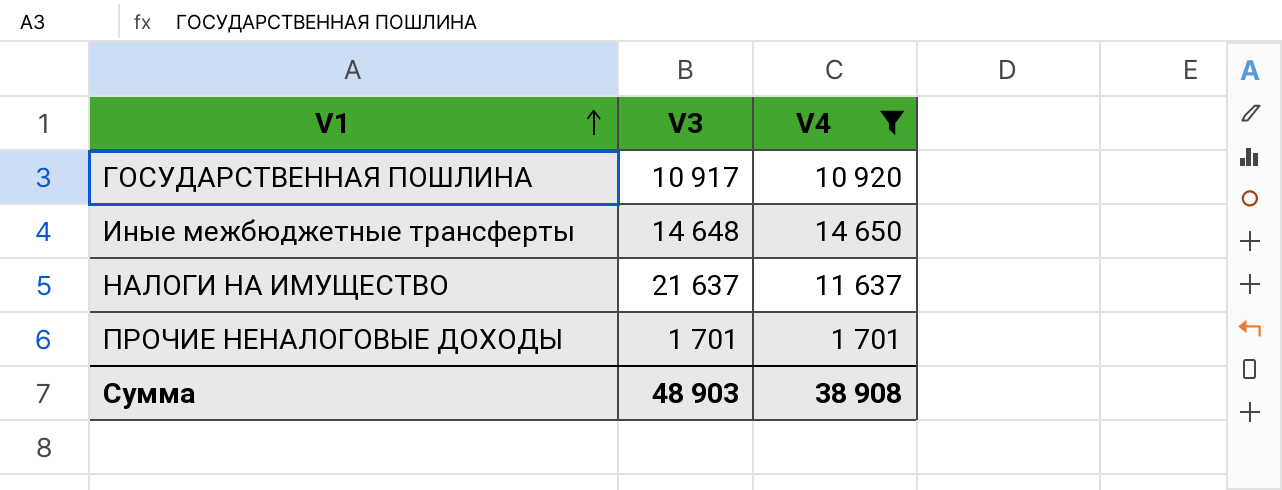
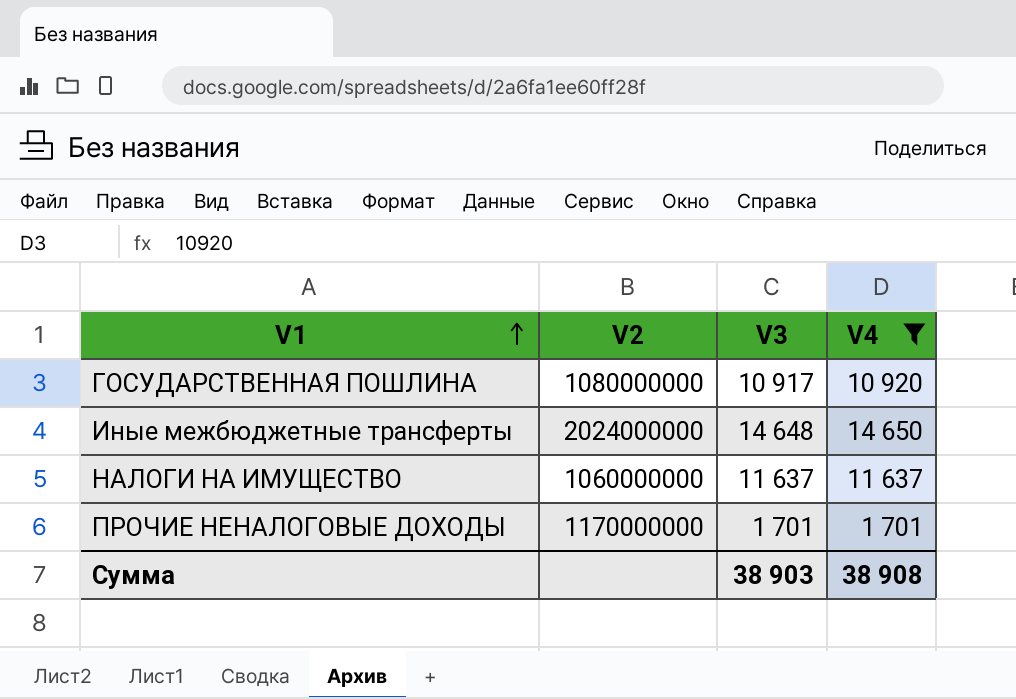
column V2 | position: none -> 2
НАЛОГИ НА ИМУЩЕСТВО | V3: 21 637 -> 11 637
Сумма | V3: 48 903 -> 38 903

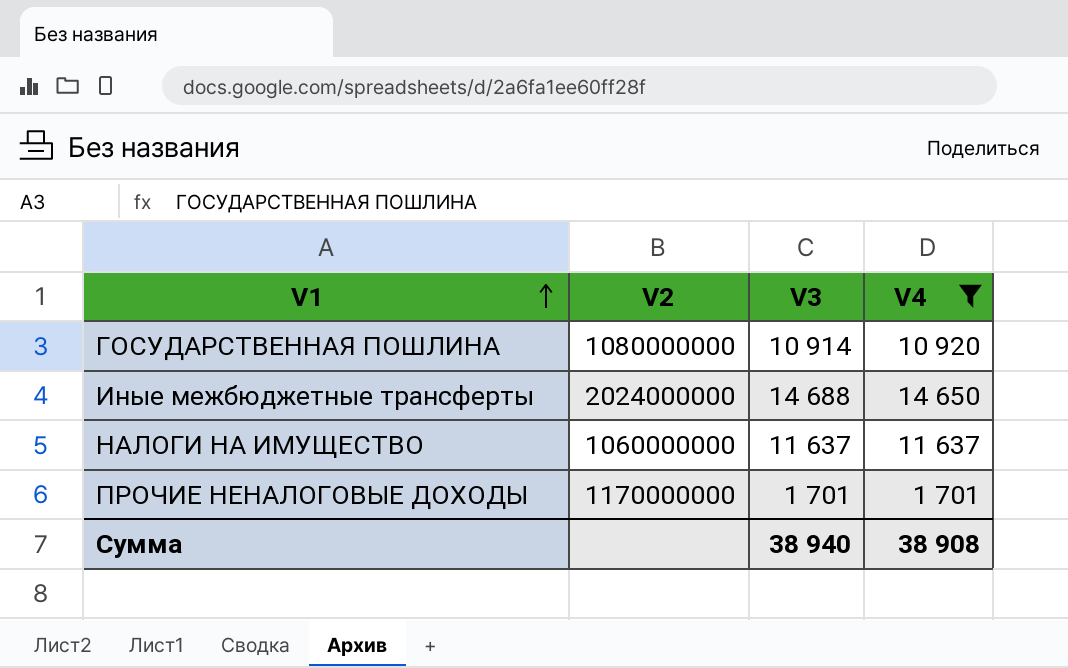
ГОСУДАРСТВЕННАЯ ПОШЛИНА | V3: 10 917 -> 10 914
Иные межбюджетные трансферты | V3: 14 648 -> 14 688
Сумма | V3: 38 903 -> 38 940

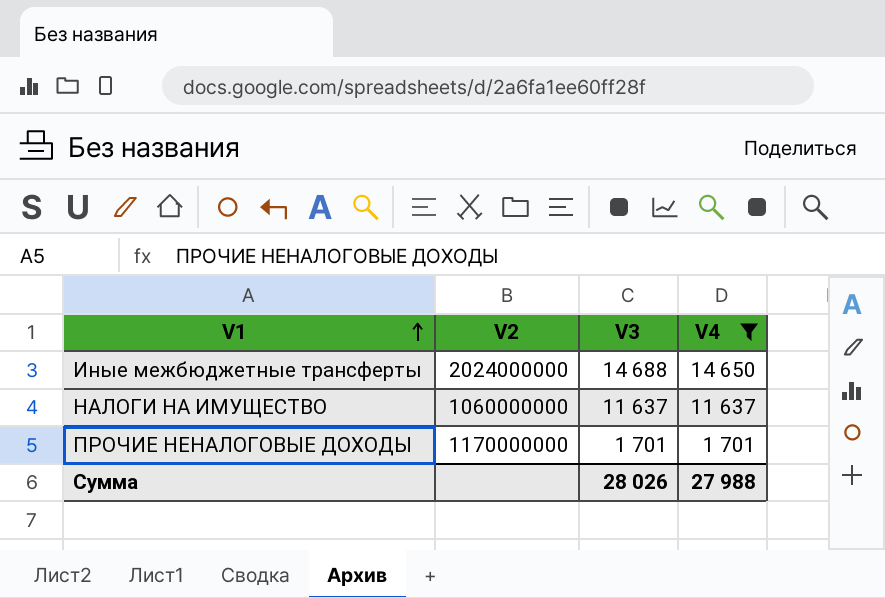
row ГОСУДАРСТВЕННАЯ ПОШЛИНА: 1080000000 | 10 914 | 10 920 -> none
Сумма | V3: 38 940 -> 28 026
Сумма | V4: 38 908 -> 27 988

